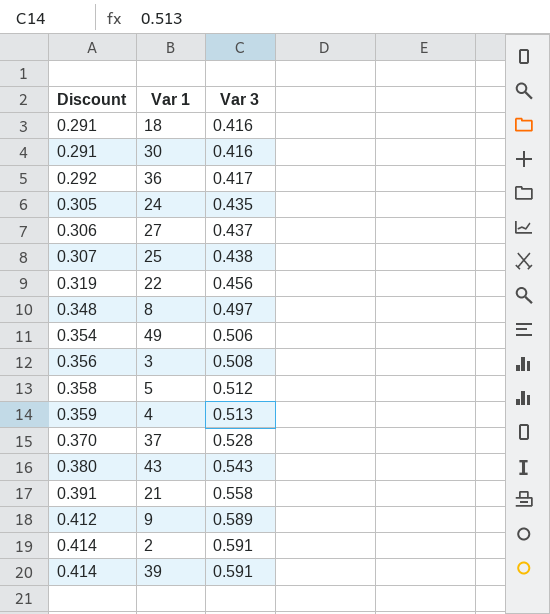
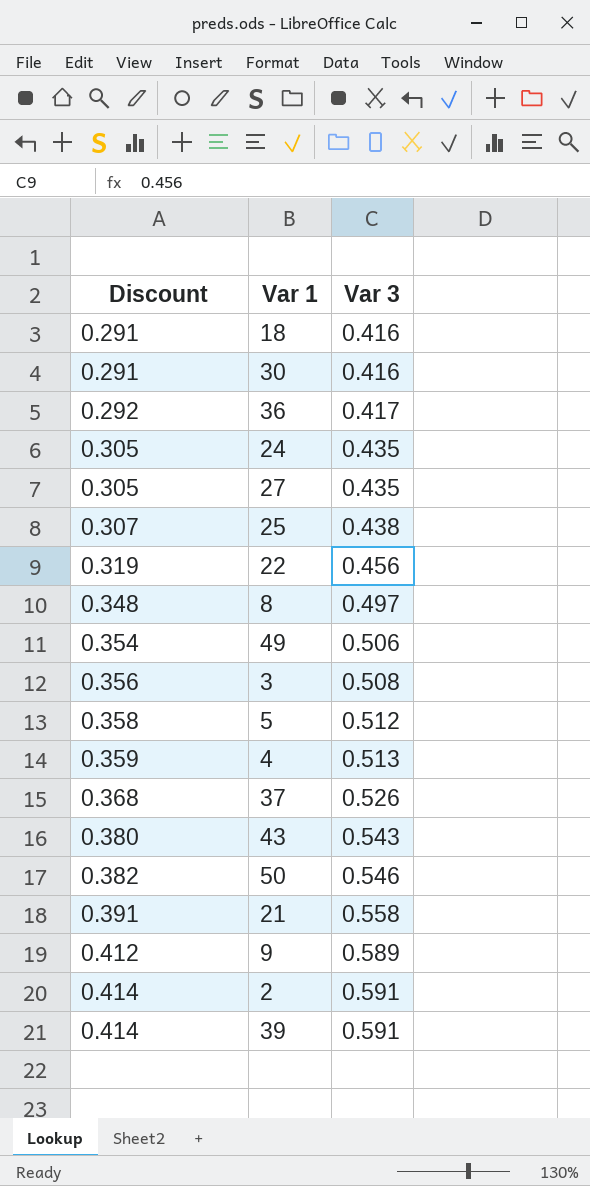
27 | Discount: 0.306 -> 0.305
27 | Var 3: 0.437 -> 0.435
37 | Discount: 0.370 -> 0.368
37 | Var 3: 0.528 -> 0.526
row 50: none -> 0.382 | 0.546

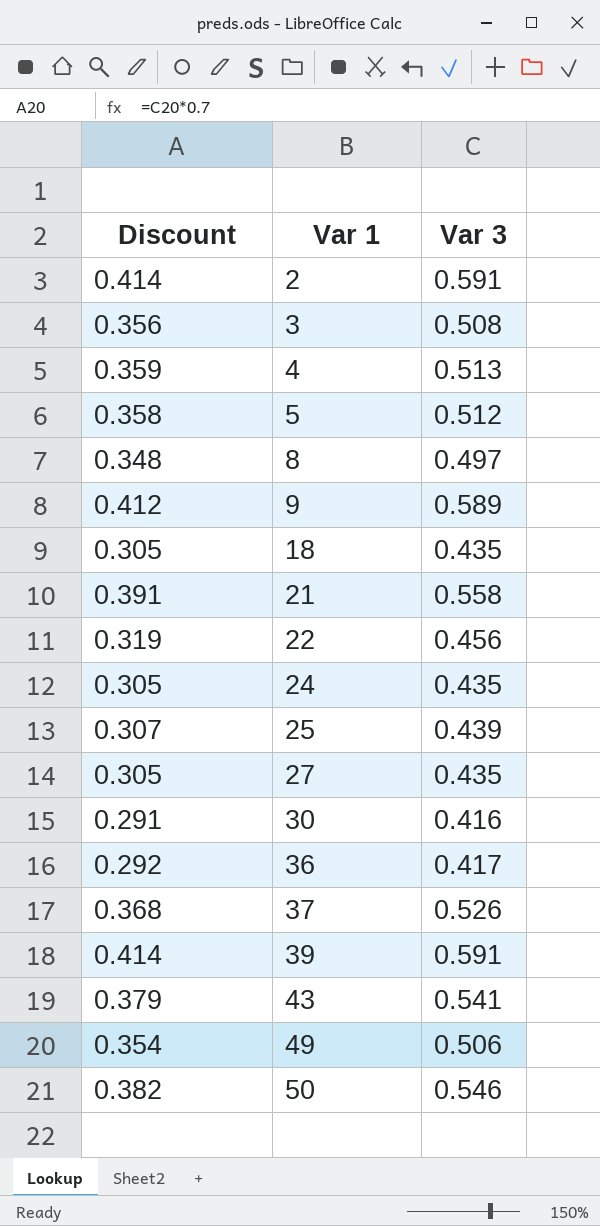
row order: Discount ascending -> Var 1 ascending
18 | Discount: 0.291 -> 0.305
18 | Var 3: 0.416 -> 0.435
25 | Var 3: 0.438 -> 0.439
43 | Discount: 0.380 -> 0.379
43 | Var 3: 0.543 -> 0.541

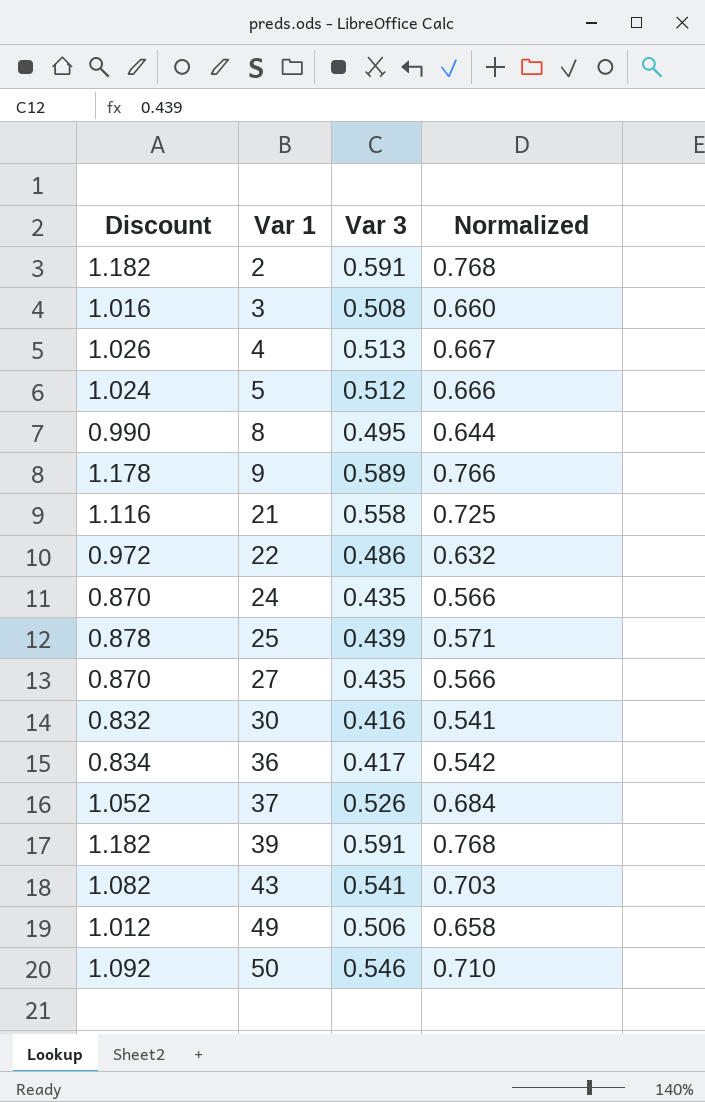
column Discount | formula: [Var 3] * 0.7 -> [Var 3] * 2
column Normalized | formula: none -> [Var 3] * 1.3
row 18: 0.305 | 0.435 -> none
8 | Var 3: 0.497 -> 0.495
22 | Var 3: 0.456 -> 0.486

